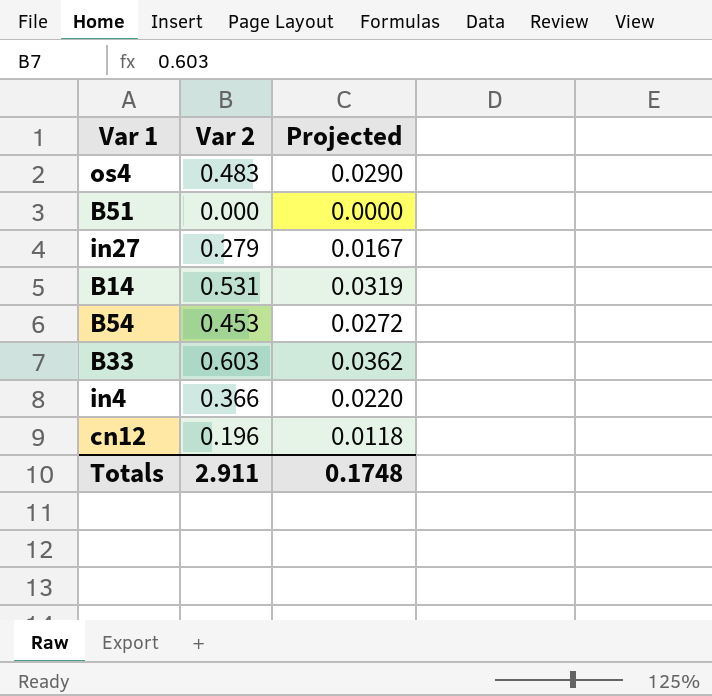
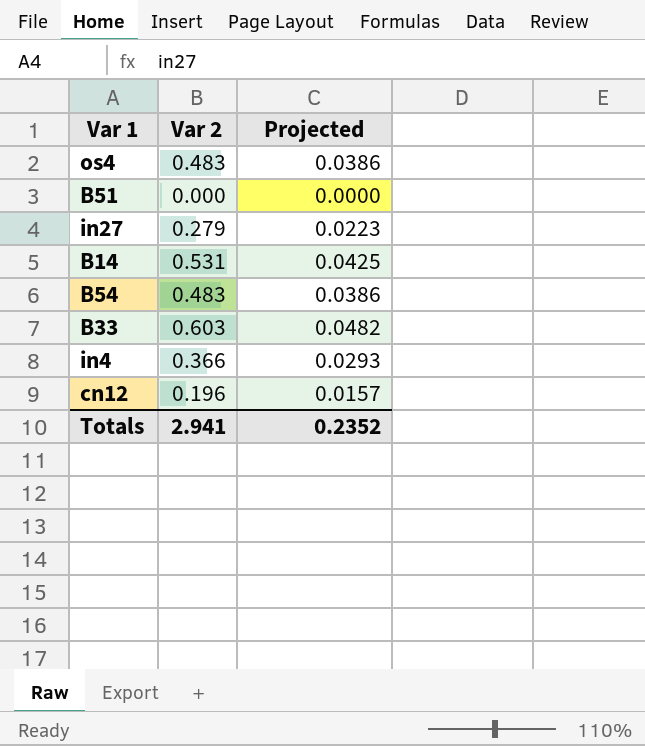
column Projected | formula: [Var 2] * 0.06 -> [Var 2] * 0.08
B54 | Var 2: 0.453 -> 0.483
Totals | Var 2: 2.911 -> 2.941
Totals | Projected: 0.1748 -> 0.2352

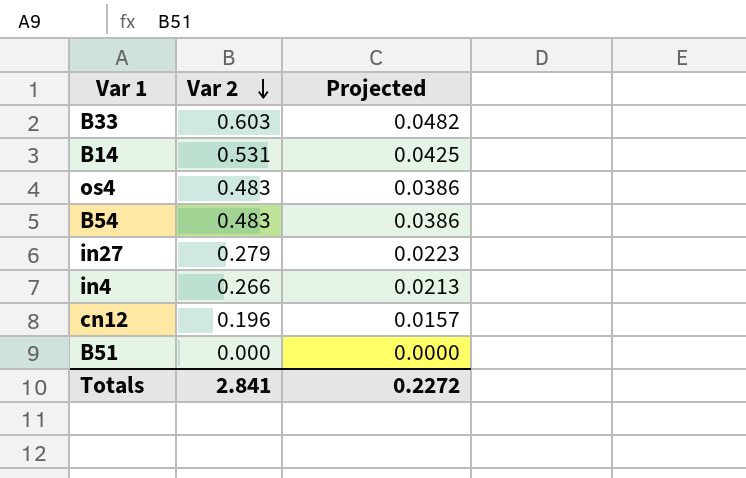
row order: none -> Var 2 descending
in4 | Var 2: 0.366 -> 0.266
in4 | Projected: 0.0293 -> 0.0213
Totals | Var 2: 2.941 -> 2.841
Totals | Projected: 0.2352 -> 0.2272

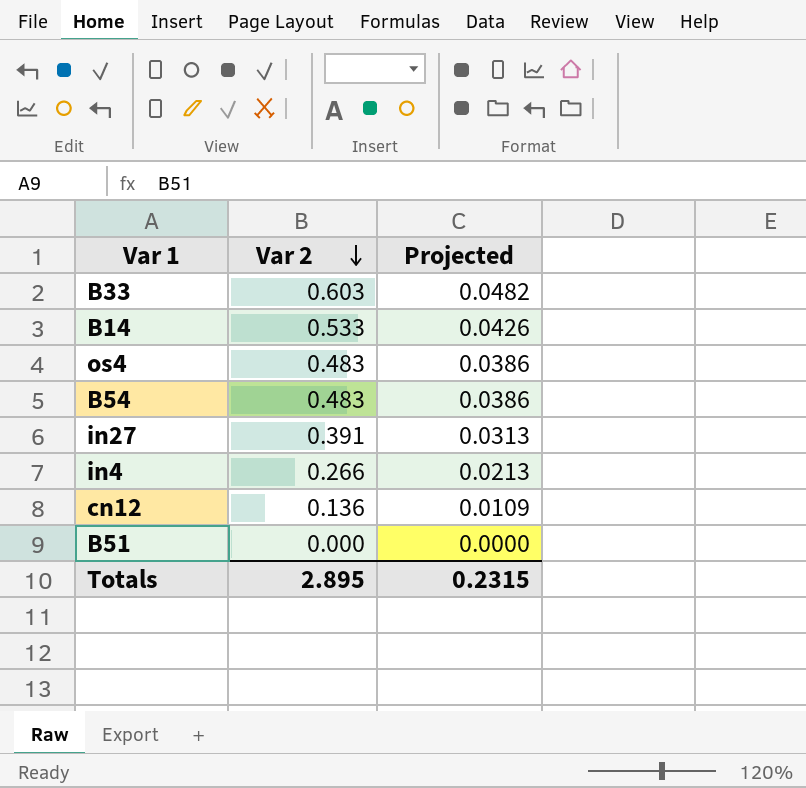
B14 | Var 2: 0.531 -> 0.533
B14 | Projected: 0.0425 -> 0.0426
in27 | Var 2: 0.279 -> 0.391
in27 | Projected: 0.0223 -> 0.0313
cn12 | Var 2: 0.196 -> 0.136
cn12 | Projected: 0.0157 -> 0.0109
Totals | Var 2: 2.841 -> 2.895
Totals | Projected: 0.2272 -> 0.2315

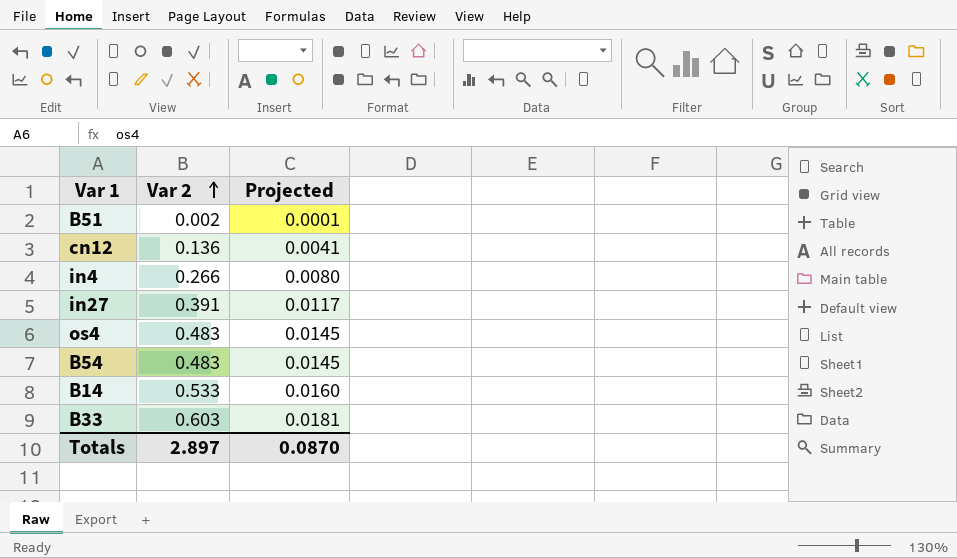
row order: Var 2 descending -> Var 2 ascending
column Projected | formula: [Var 2] * 0.08 -> [Var 2] * 0.03
B51 | Var 2: 0.000 -> 0.002
Totals | Var 2: 2.895 -> 2.897
Totals | Projected: 0.2315 -> 0.0870

